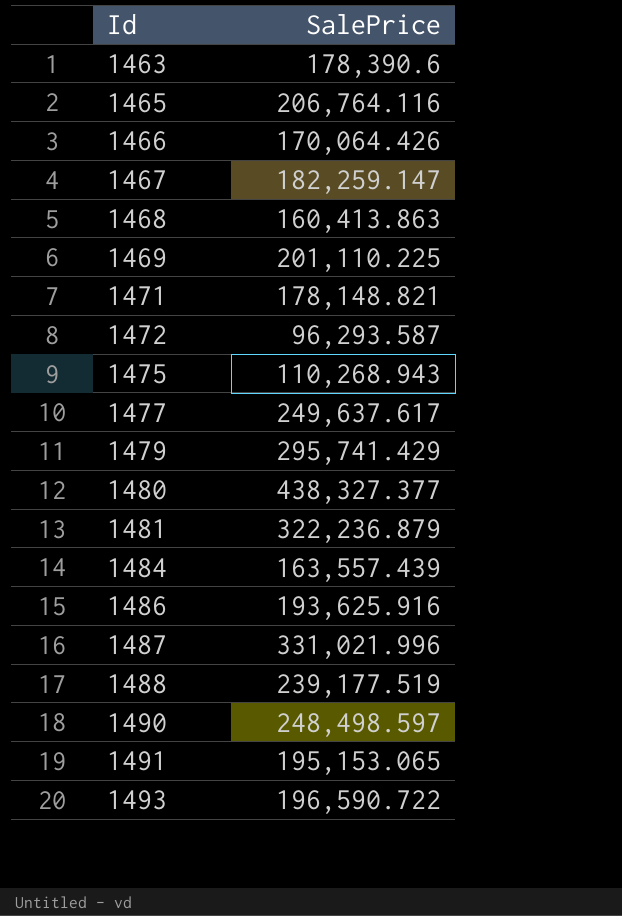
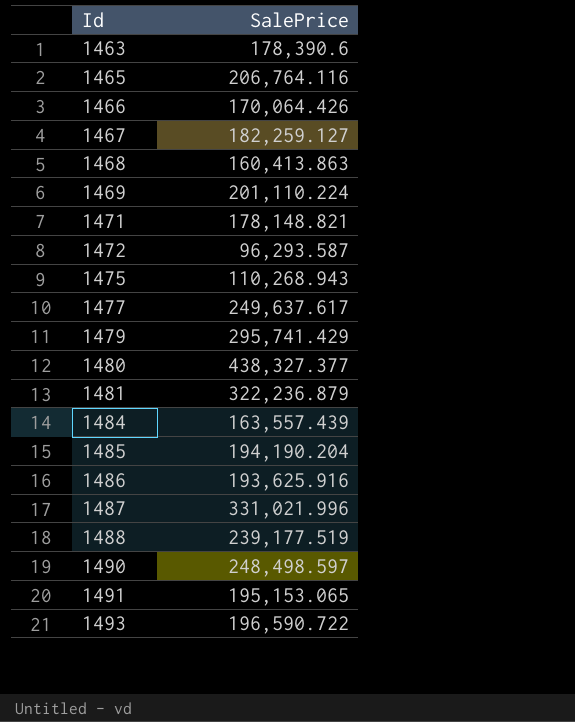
1467 | SalePrice: 182,259.147 -> 182,259.127
1469 | SalePrice: 201,110.225 -> 201,110.224
row 1485: none -> 194,190.204

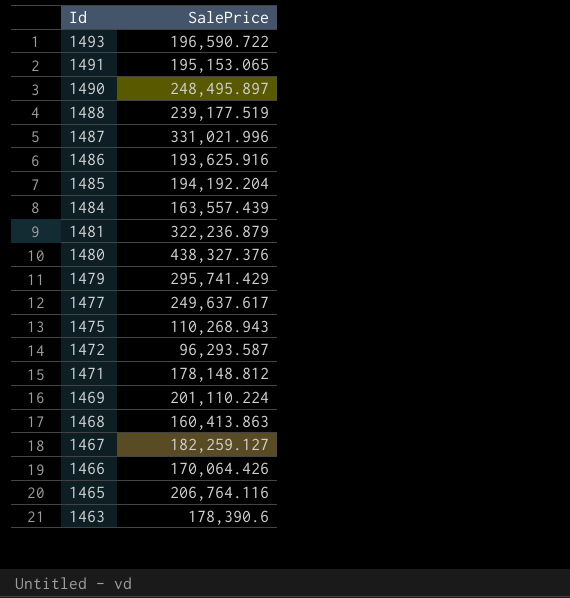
row order: Id ascending -> Id descending
1490 | SalePrice: 248,498.597 -> 248,495.897
1485 | SalePrice: 194,190.204 -> 194,192.204
1480 | SalePrice: 438,327.377 -> 438,327.376
1471 | SalePrice: 178,148.821 -> 178,148.812

